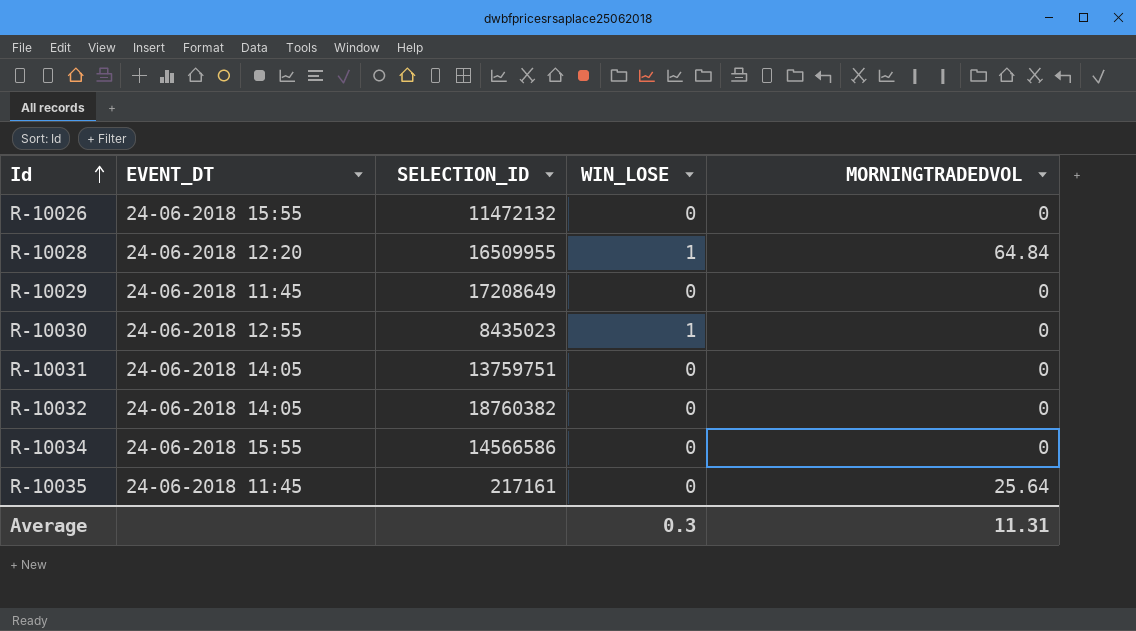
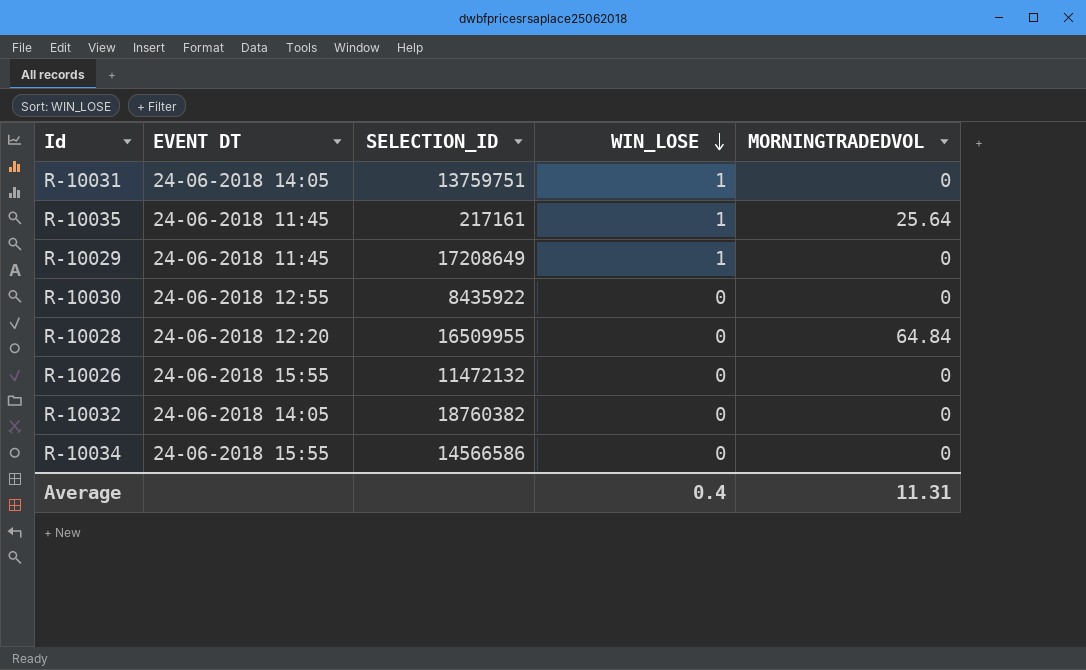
row order: Id ascending -> WIN_LOSE descending
column name: EVENT_DT -> EVENT DT
R-10031 | WIN_LOSE: 0 -> 1
R-10035 | WIN_LOSE: 0 -> 1
R-10029 | WIN_LOSE: 0 -> 1
R-10030 | SELECTION_ID: 8435023 -> 8435922
R-10030 | WIN_LOSE: 1 -> 0
R-10028 | WIN_LOSE: 1 -> 0
Average | WIN_LOSE: 0.3 -> 0.4

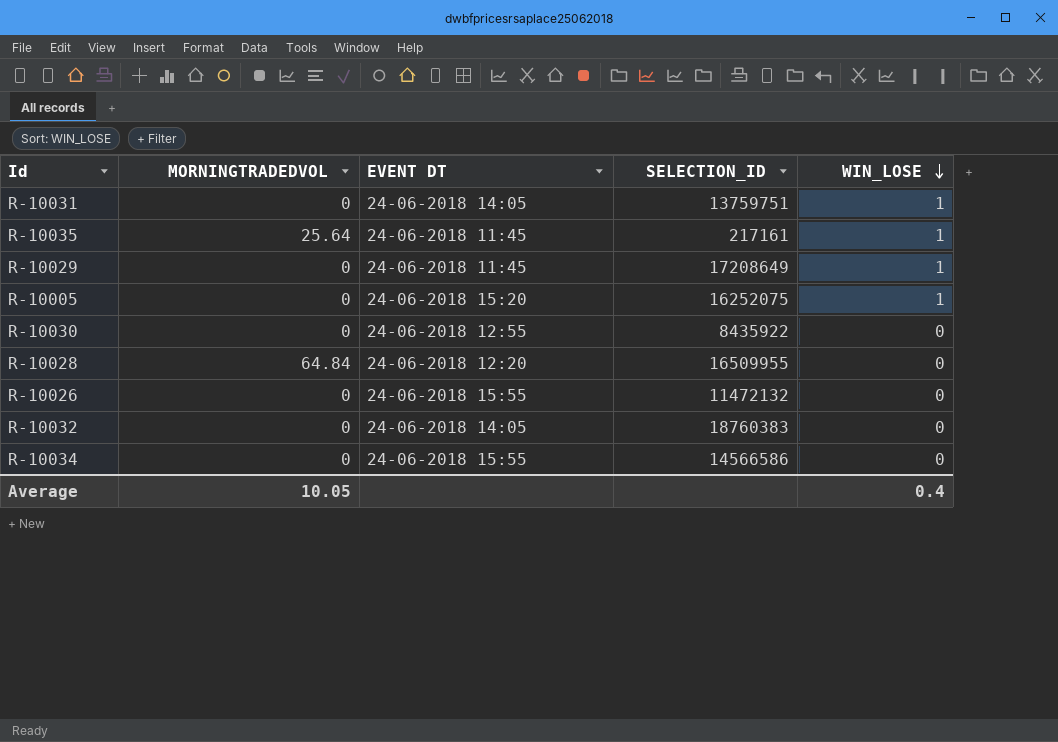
column MORNINGTRADEDVOL | position: 5 -> 2
row R-10005: none -> 0 | 24-06-2018 15:20 | 16252075 | 1
R-10032 | SELECTION_ID: 18760382 -> 18760383
Average | MORNINGTRADEDVOL: 11.31 -> 10.05

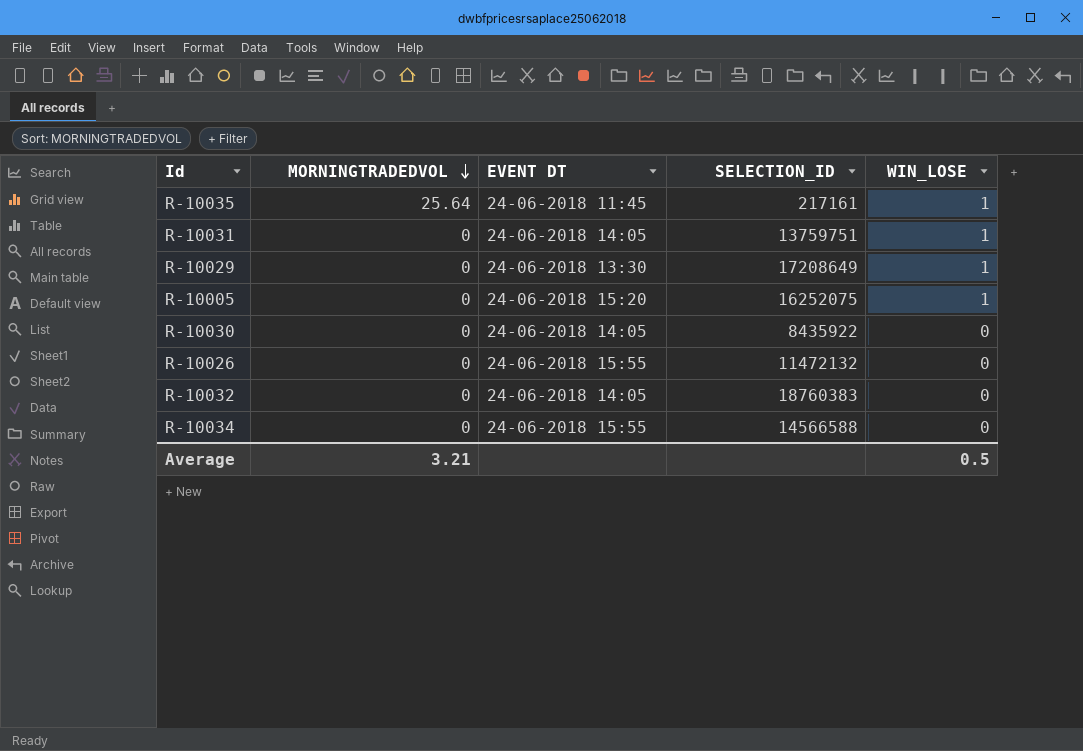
row order: WIN_LOSE descending -> MORNINGTRADEDVOL descending
row R-10028: 64.84 | 24-06-2018 12:20 | 16509955 | 0 -> none
R-10029 | EVENT DT: 24-06-2018 11:45 -> 24-06-2018 13:30
R-10030 | EVENT DT: 24-06-2018 12:55 -> 24-06-2018 14:05
R-10034 | SELECTION_ID: 14566586 -> 14566588
Average | MORNINGTRADEDVOL: 10.05 -> 3.21
Average | WIN_LOSE: 0.4 -> 0.5

